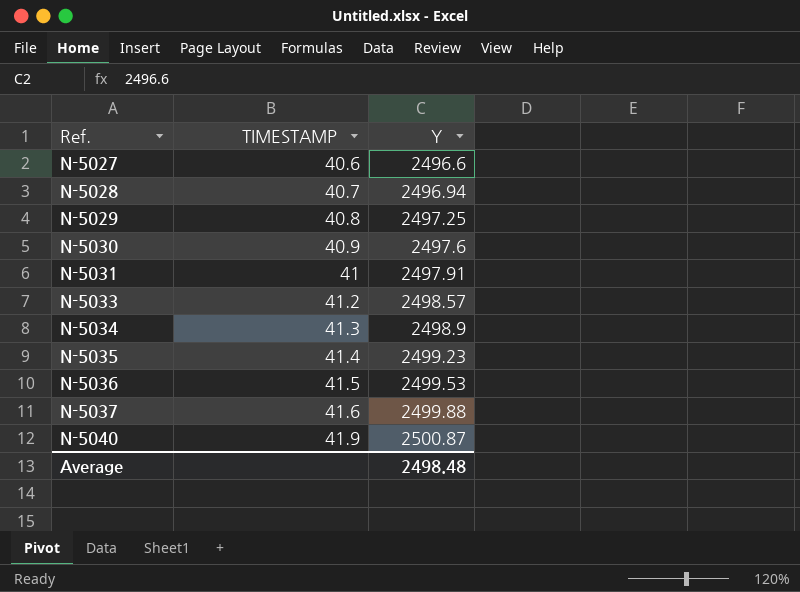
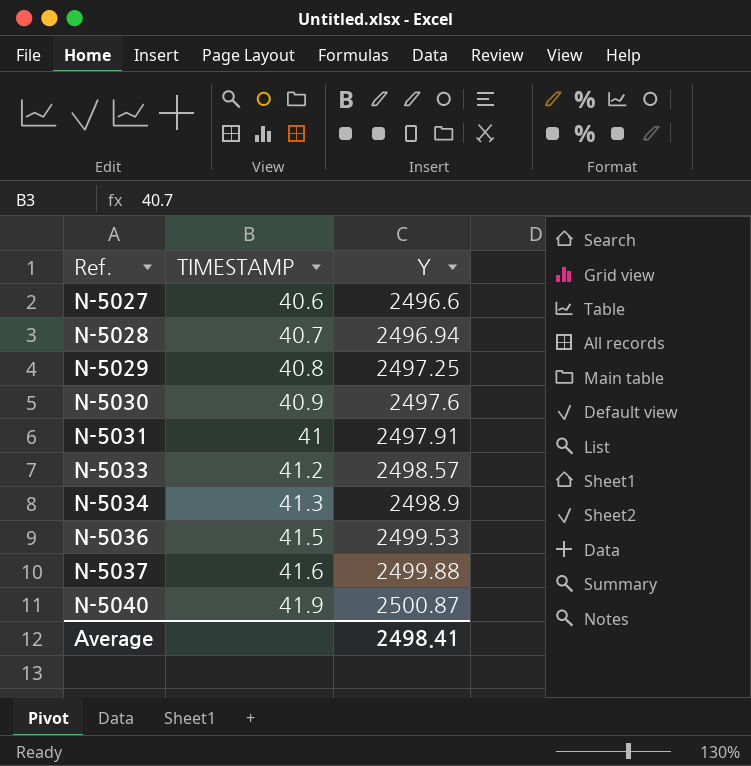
row N-5035: 41.4 | 2499.23 -> none
Average | Y: 2498.48 -> 2498.41

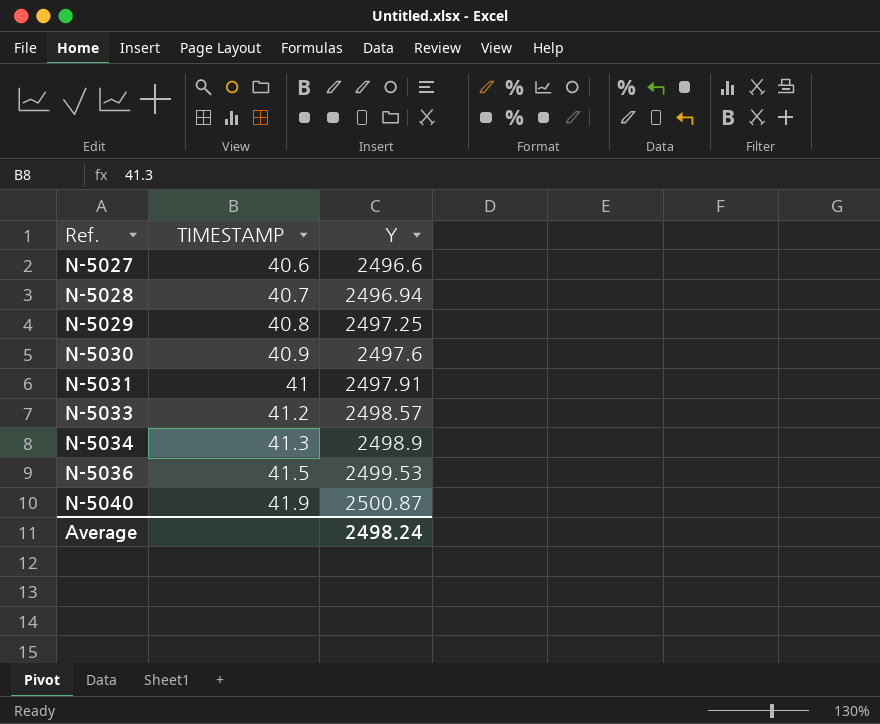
row N-5037: 41.6 | 2499.88 -> none
Average | Y: 2498.41 -> 2498.24

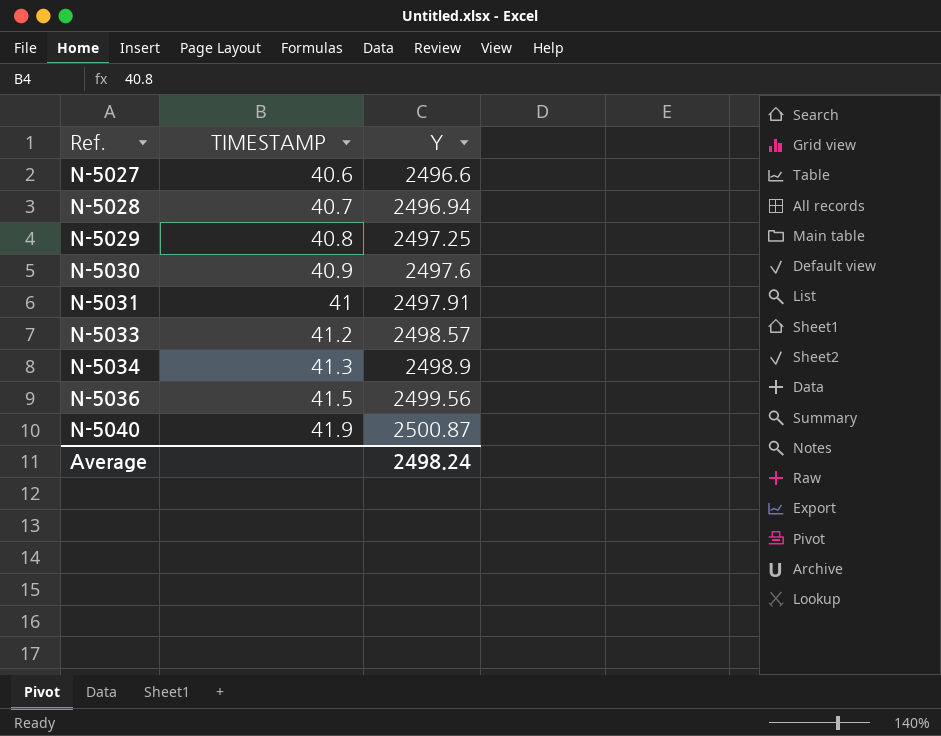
N-5036 | Y: 2499.53 -> 2499.56

